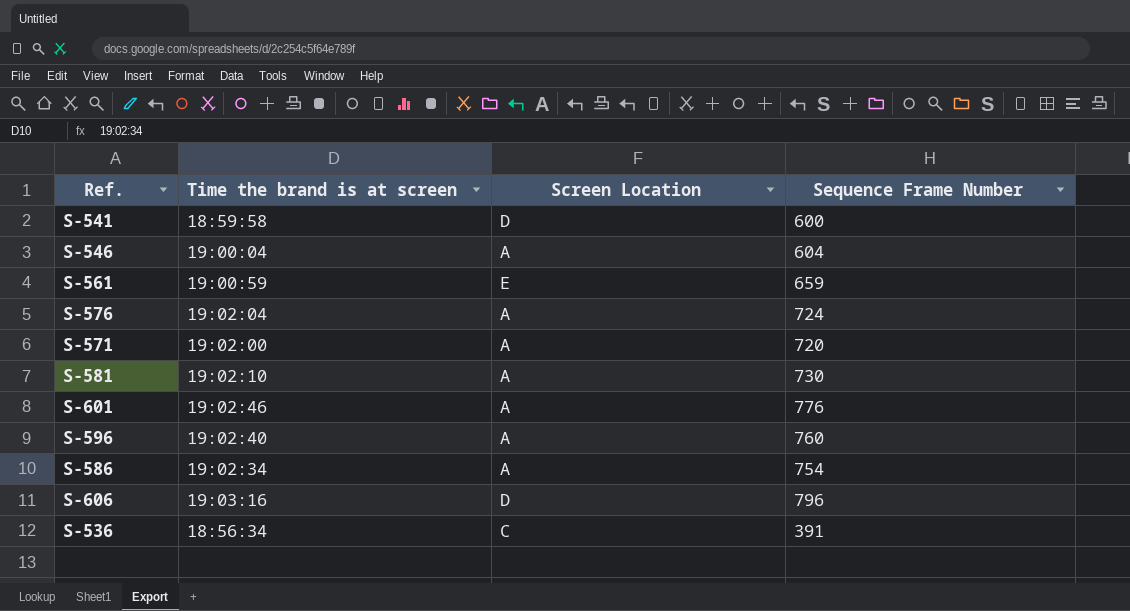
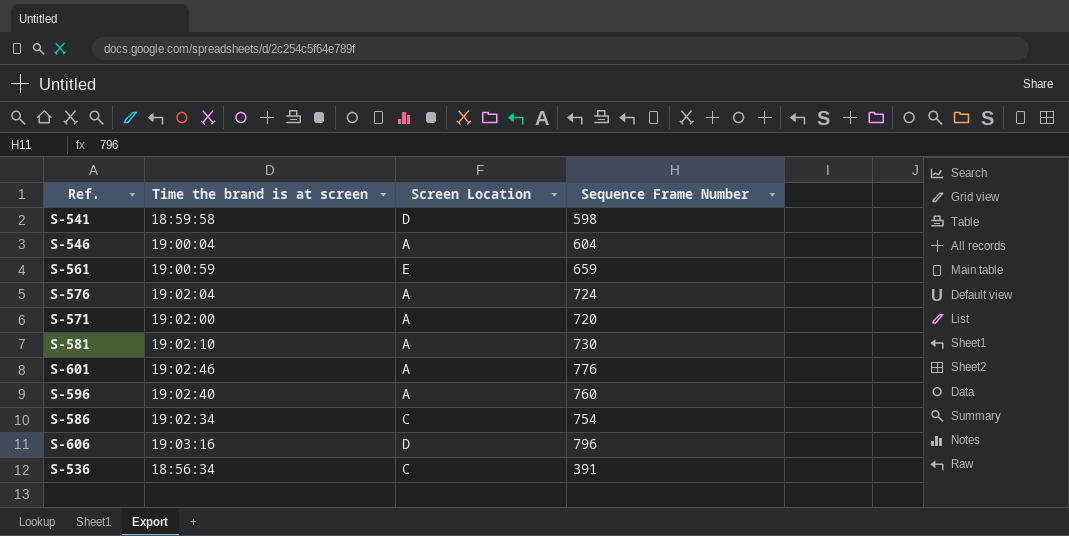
S-541 | Sequence Frame Number: 600 -> 598
S-586 | Screen Location: A -> C

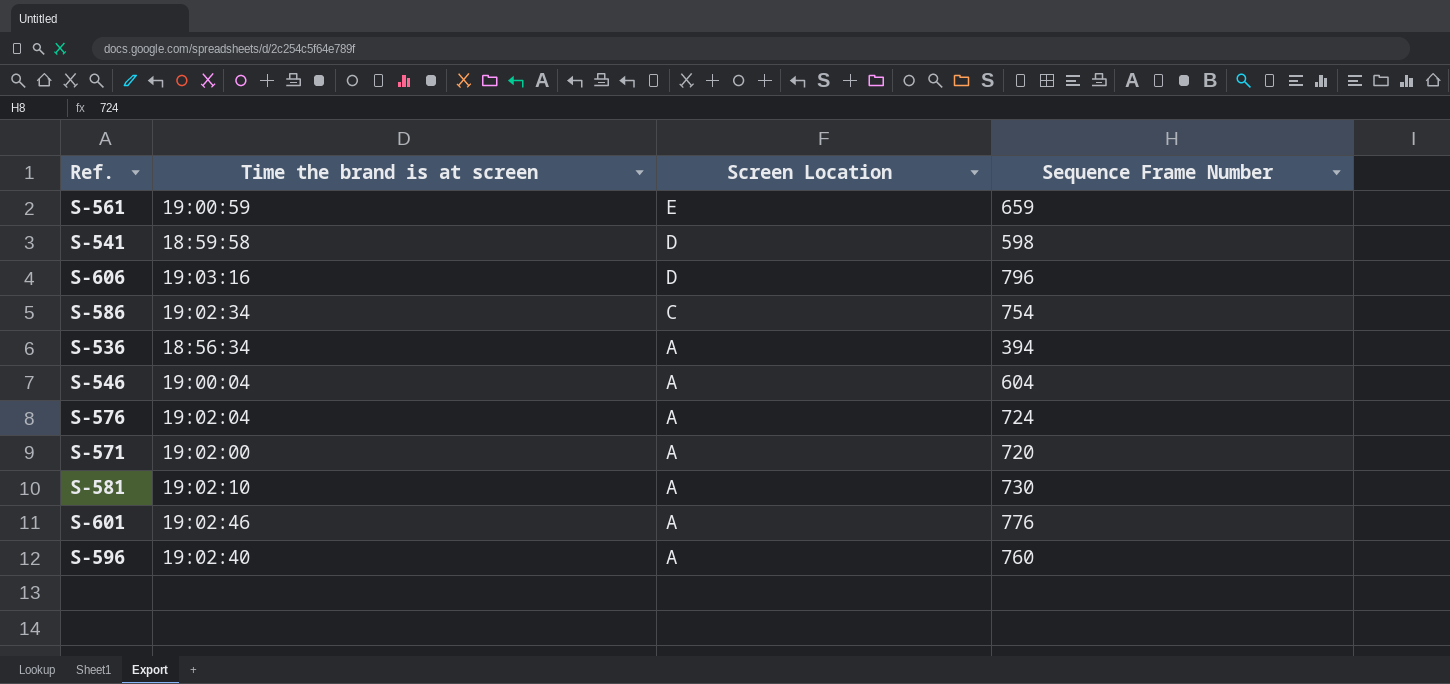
row order: none -> Screen Location descending
S-536 | Screen Location: C -> A
S-536 | Sequence Frame Number: 391 -> 394

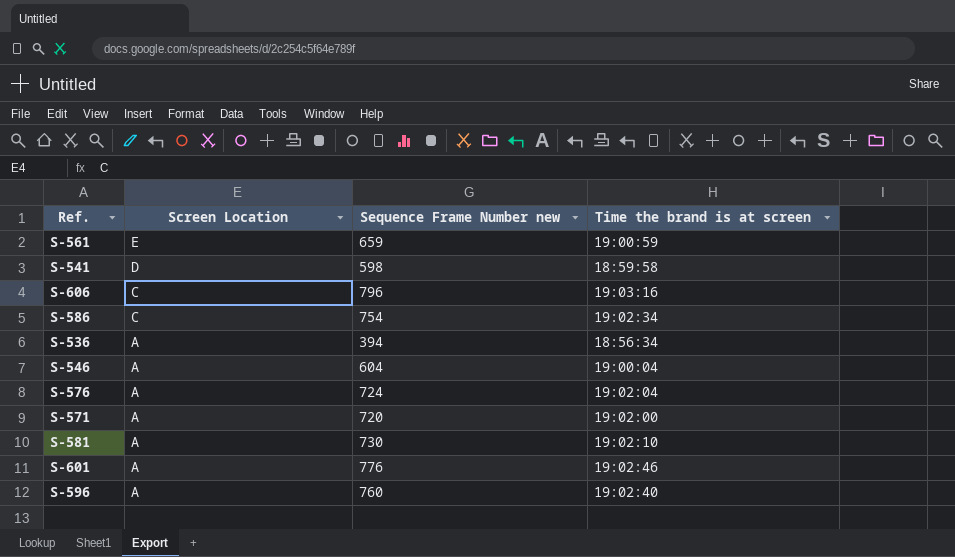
column name: Sequence Frame Number -> Sequence Frame Number new
column Time the brand is at screen | position: 2 -> 4
S-606 | Screen Location: D -> C

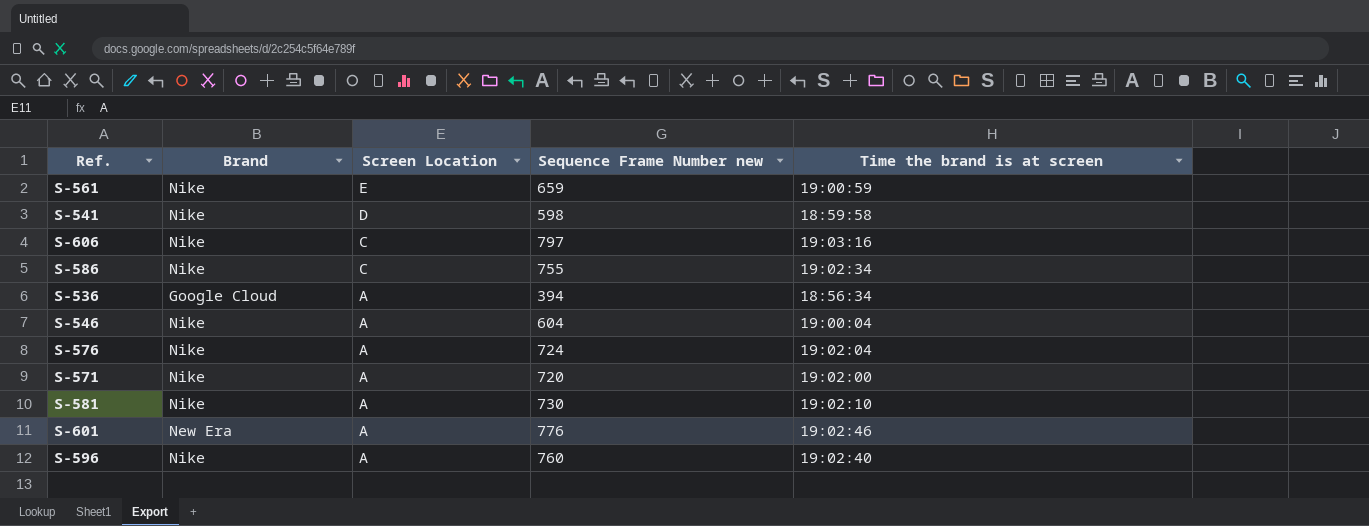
column Brand | position: none -> 2
S-606 | Sequence Frame Number new: 796 -> 797
S-586 | Sequence Frame Number new: 754 -> 755

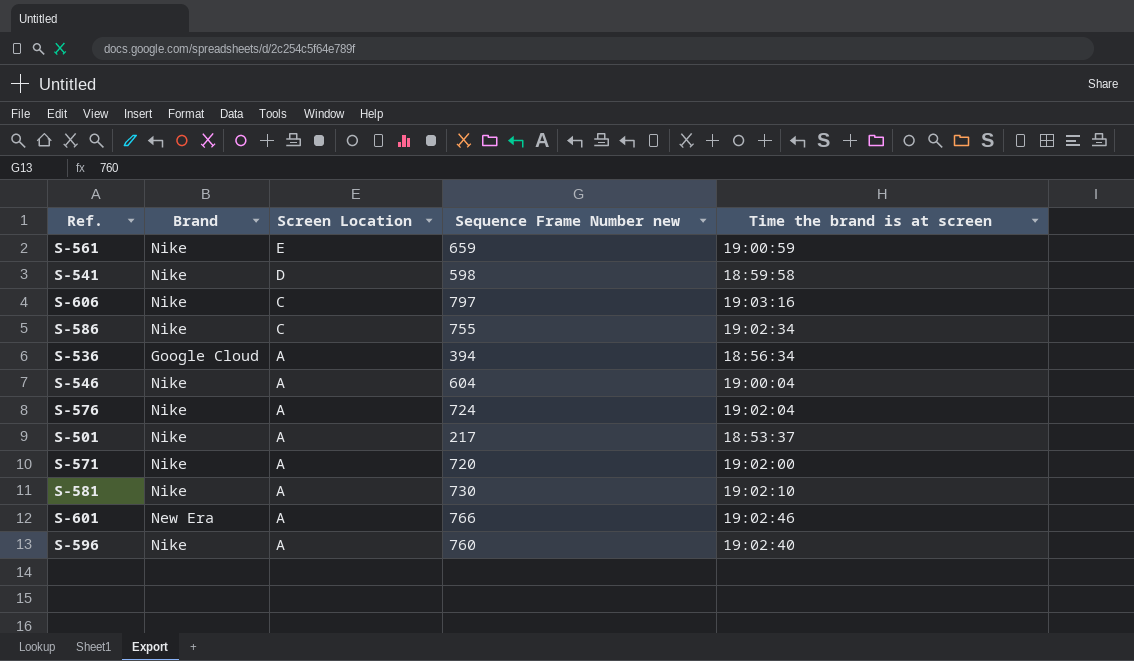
row S-501: none -> Nike | A | 217 | 18:53:37
S-601 | Sequence Frame Number new: 776 -> 766

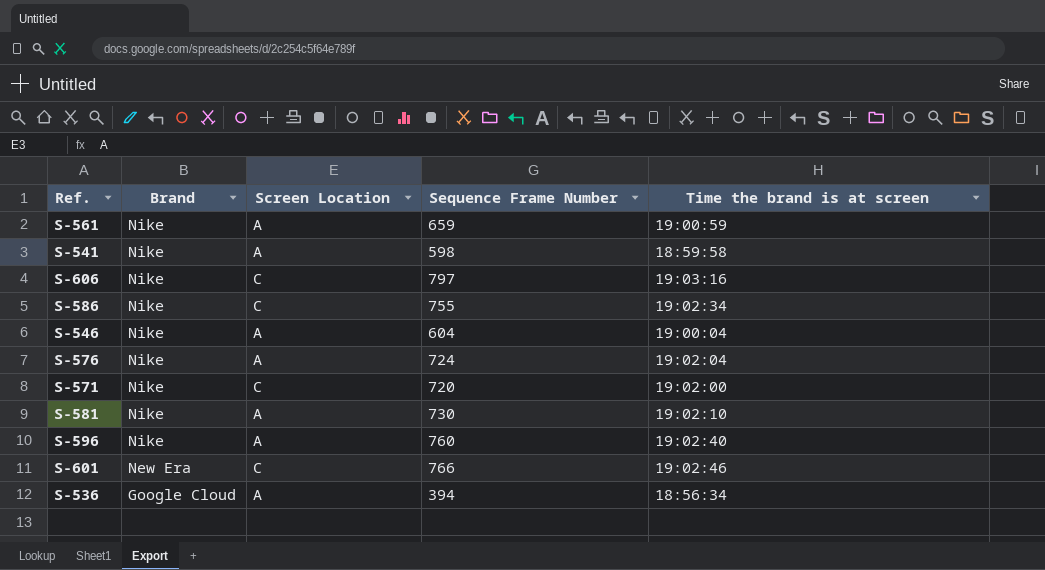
row order: Screen Location descending -> Brand descending
column name: Sequence Frame Number new -> Sequence Frame Number
row S-501: Nike | A | 217 | 18:53:37 -> none
S-561 | Screen Location: E -> A
S-541 | Screen Location: D -> A
S-571 | Screen Location: A -> C
S-601 | Screen Location: A -> C

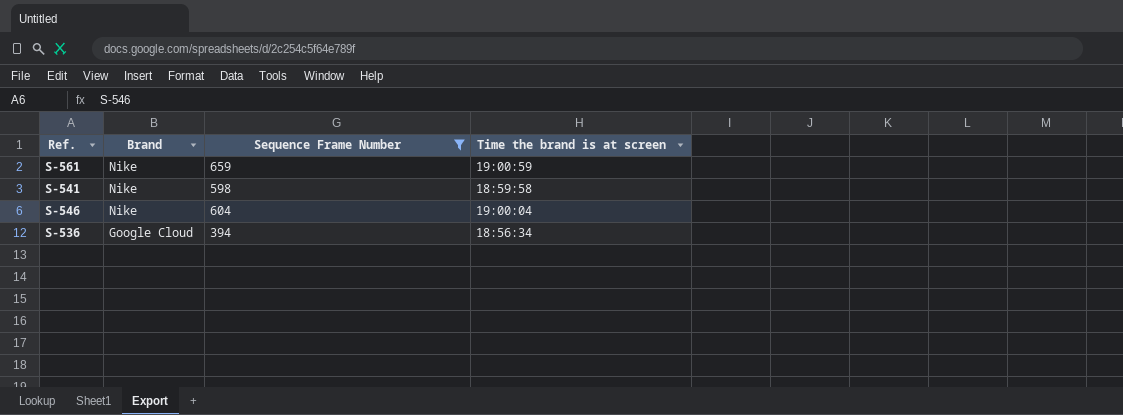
filter: none -> Sequence Frame Number <= 659
column Screen Location | position: 3 -> none

